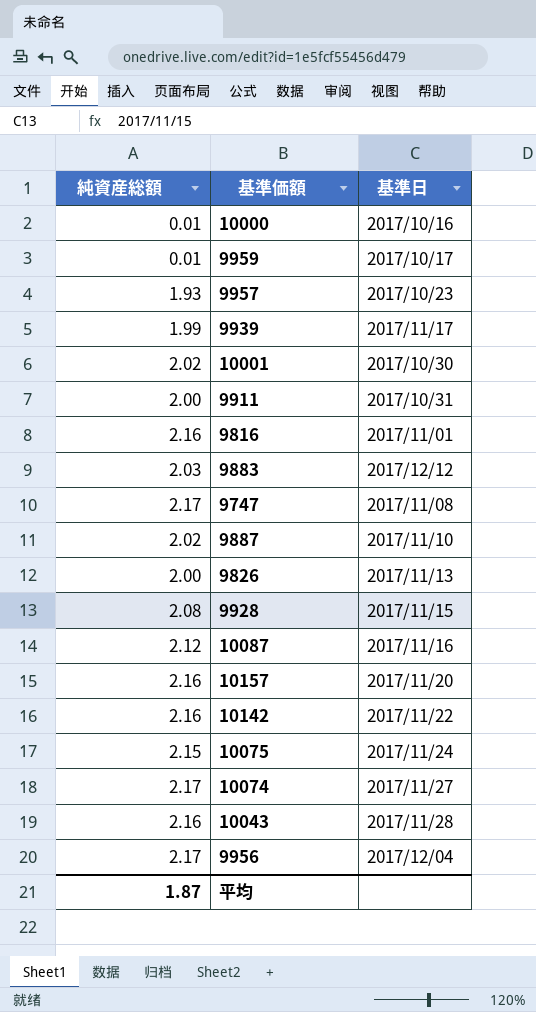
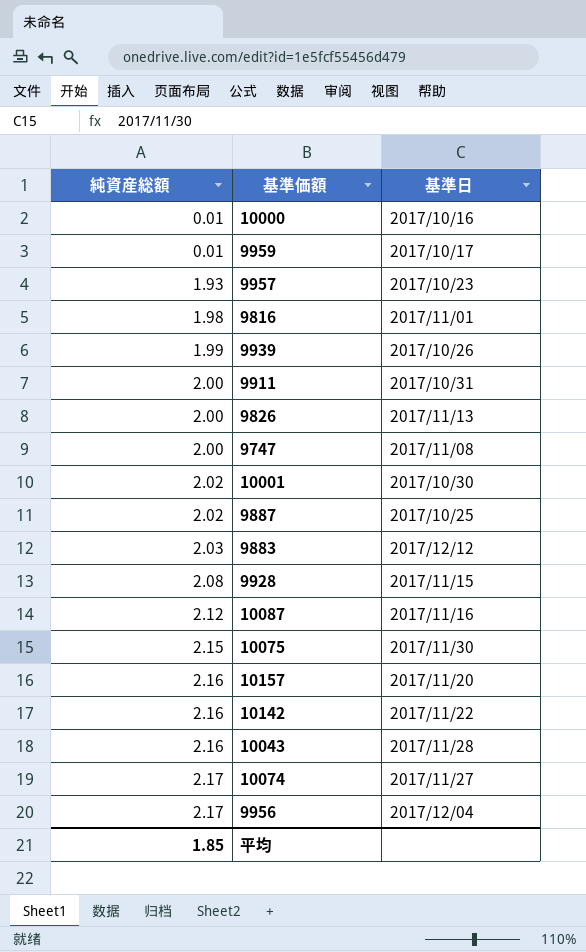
row order: none -> 純資産総額 ascending
9816 | 純資産総額: 2.16 -> 1.98
9939 | 基準日: 2017/11/17 -> 2017/10/26
9747 | 純資産総額: 2.17 -> 2.00
9887 | 基準日: 2017/11/10 -> 2017/10/25
10075 | 基準日: 2017/11/24 -> 2017/11/30
平均 | 純資産総額: 1.87 -> 1.85

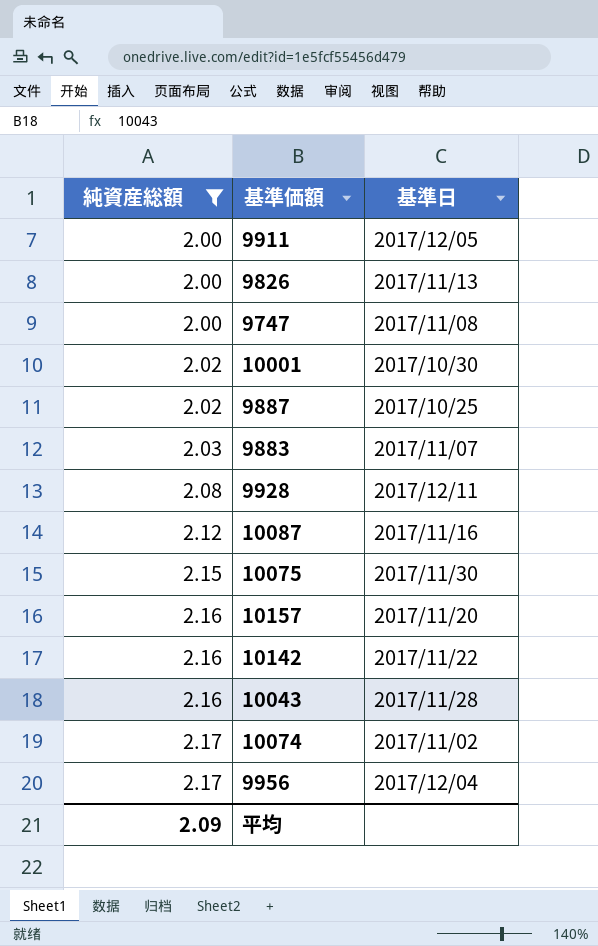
filter: none -> 純資産総額 >= 2.00
9911 | 基準日: 2017/10/31 -> 2017/12/05
9883 | 基準日: 2017/12/12 -> 2017/11/07
9928 | 基準日: 2017/11/15 -> 2017/12/11
10074 | 基準日: 2017/11/27 -> 2017/11/02
平均 | 純資産総額: 1.85 -> 2.09

